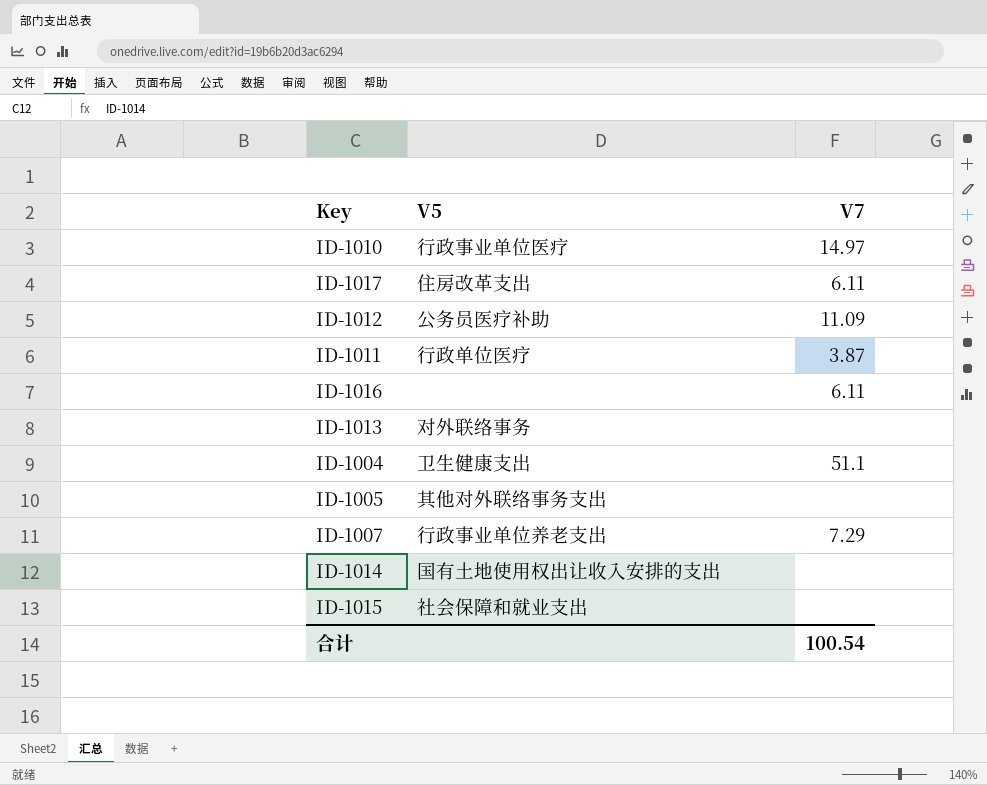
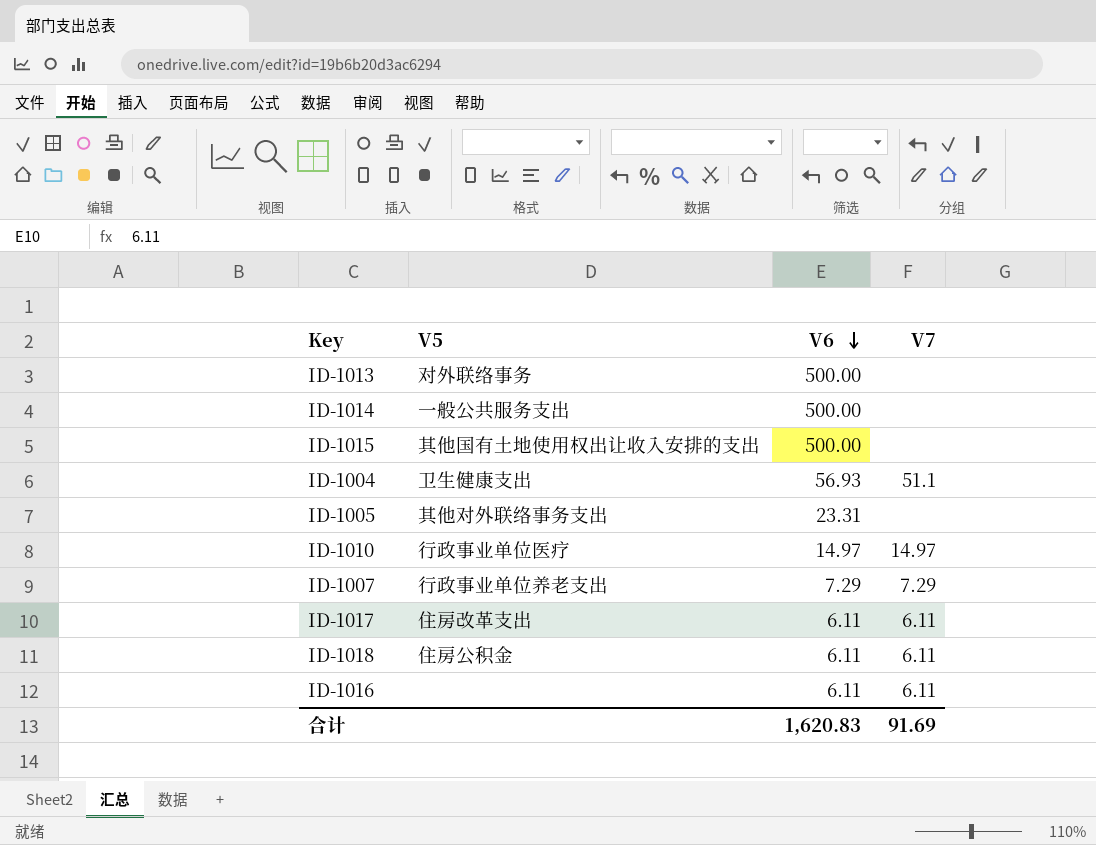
row order: none -> V6 descending
column V6 | position: none -> 3
row ID-1012: 公务员医疗补助 | 11.09 -> none
row ID-1011: 行政单位医疗 | 3.87 -> none
ID-1014 | V5: 国有土地使用权出让收入安排的支出 -> 一般公共服务支出
ID-1015 | V5: 社会保障和就业支出 -> 其他国有土地使用权出让收入安排的支出
row ID-1018: none -> 住房公积金 | 6.11 | 6.11
合计 | V7: 100.54 -> 91.69

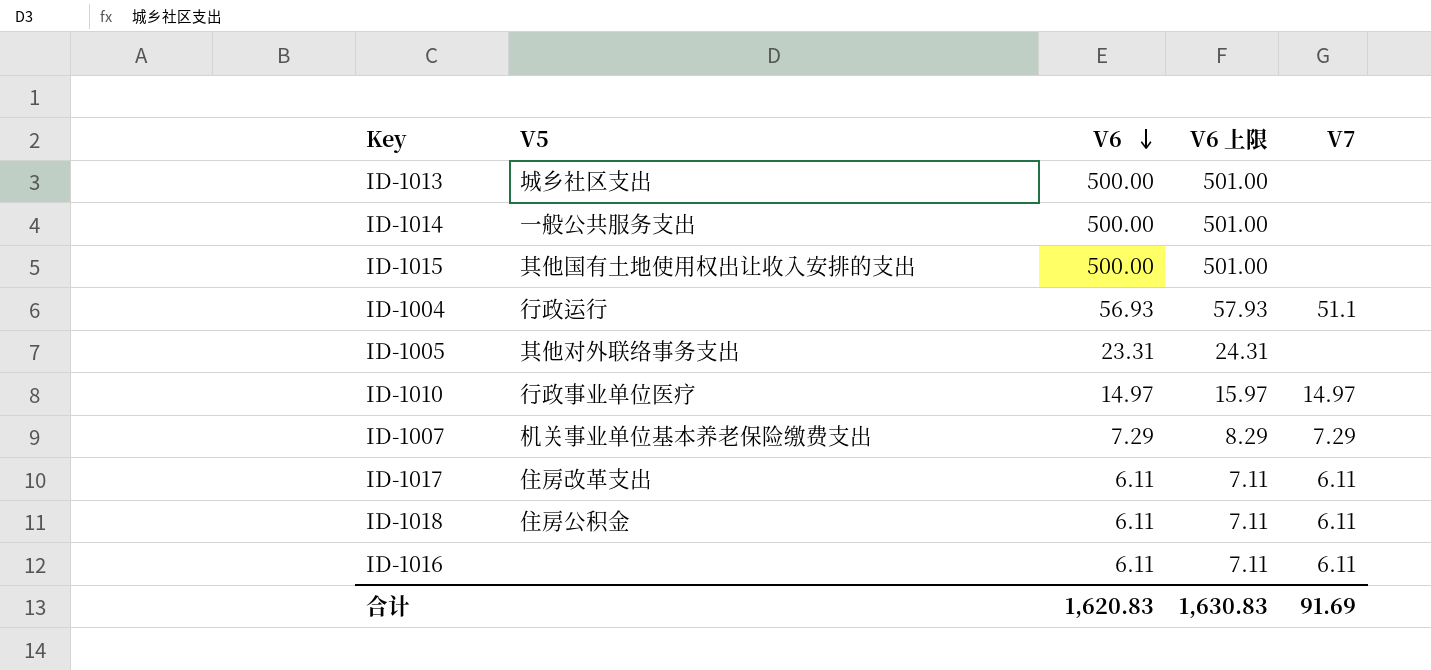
column V6 上限 | formula: none -> [V6] + 1
ID-1013 | V5: 对外联络事务 -> 城乡社区支出
ID-1004 | V5: 卫生健康支出 -> 行政运行
ID-1007 | V5: 行政事业单位养老支出 -> 机关事业单位基本养老保险缴费支出

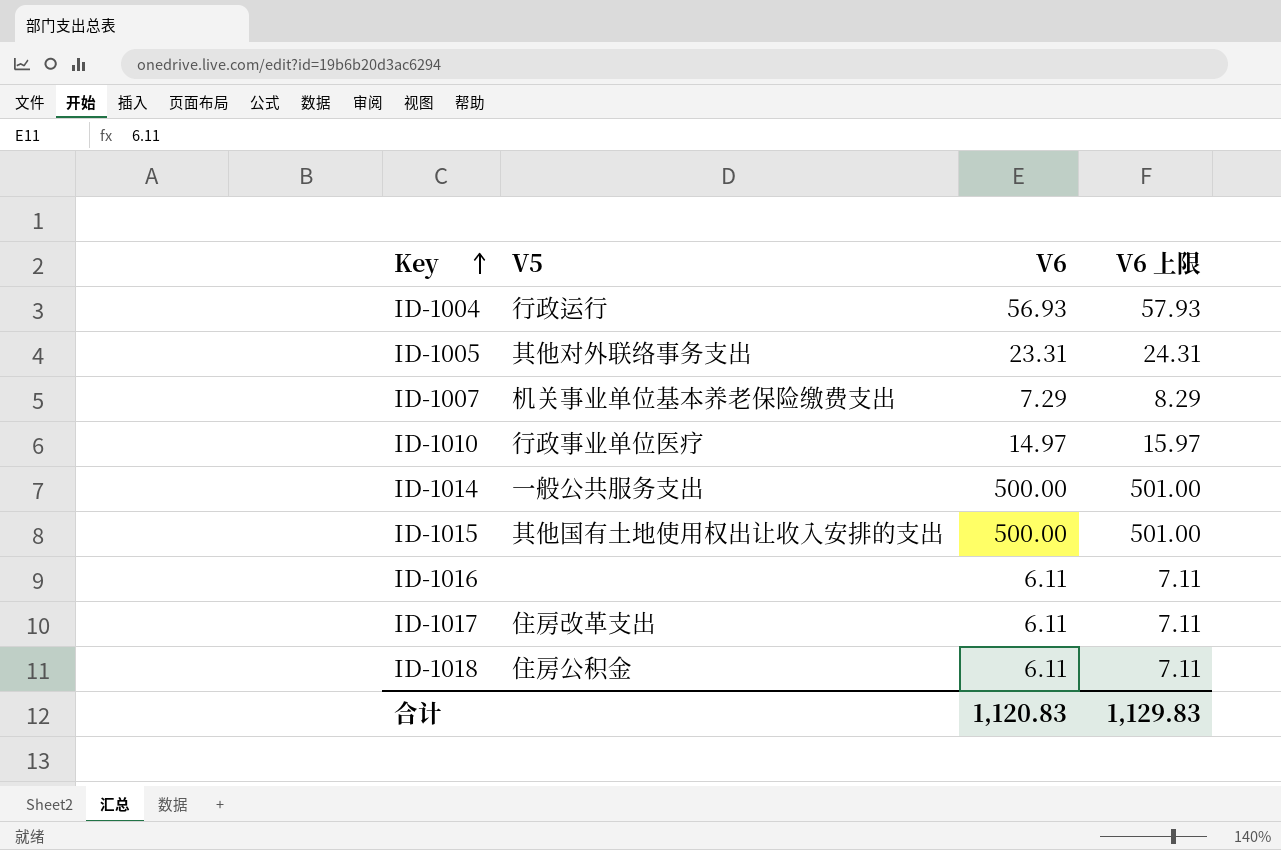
row order: V6 descending -> Key ascending
column V7 | position: 5 -> none
row ID-1013: 城乡社区支出 | 500.00 | 501.00 | none -> none
合计 | V6: 1,620.83 -> 1,120.83
合计 | V6 上限: 1,630.83 -> 1,129.83

